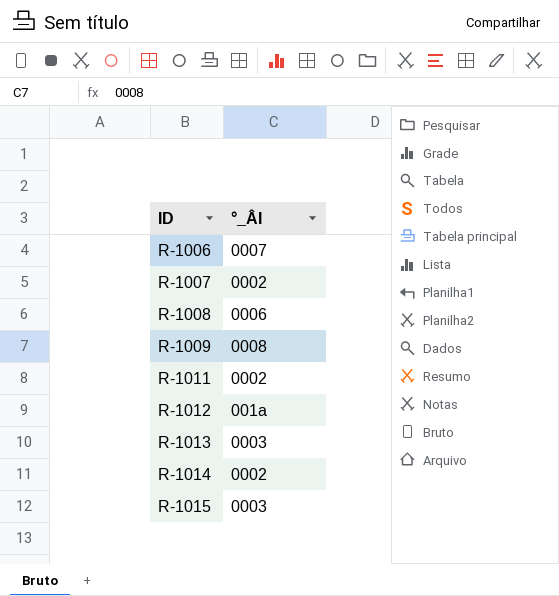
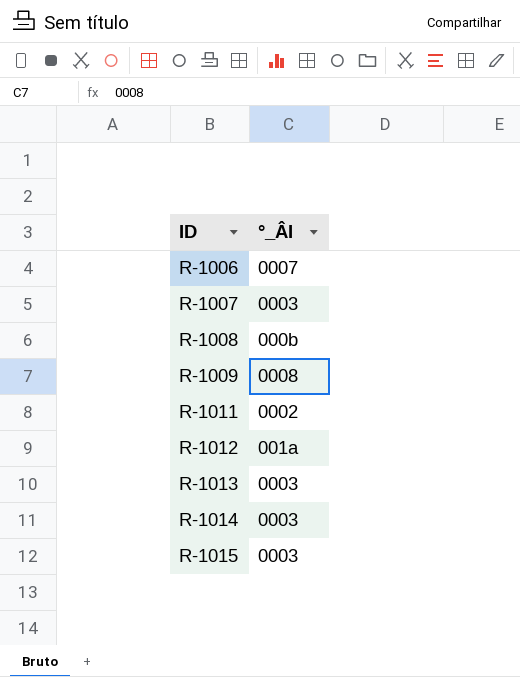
R-1007 | °_ÂI: 0002 -> 0003
R-1008 | °_ÂI: 0006 -> 000b
R-1014 | °_ÂI: 0002 -> 0003

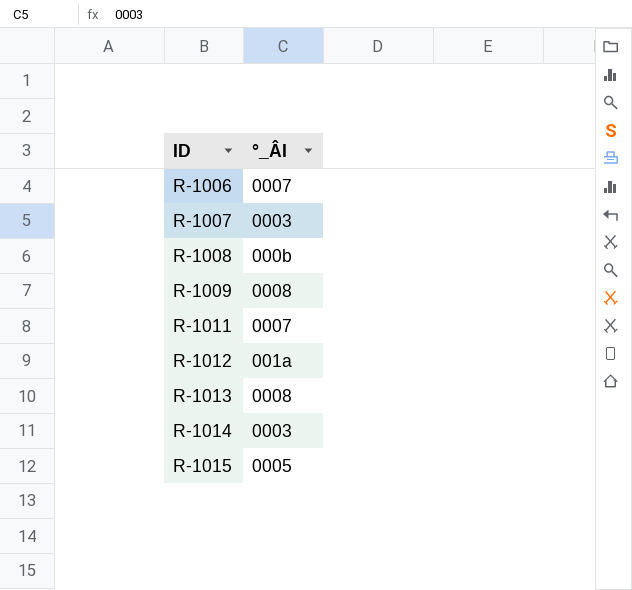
R-1011 | °_ÂI: 0002 -> 0007
R-1013 | °_ÂI: 0003 -> 0008
R-1015 | °_ÂI: 0003 -> 0005

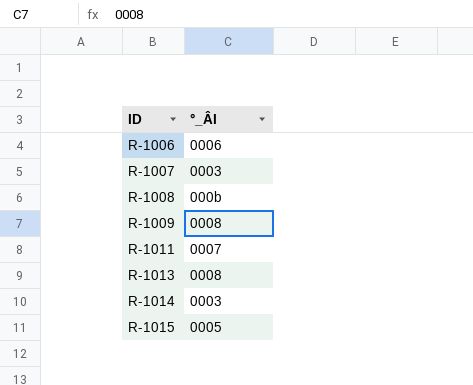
row R-1012: 001a -> none
R-1006 | °_ÂI: 0007 -> 0006

